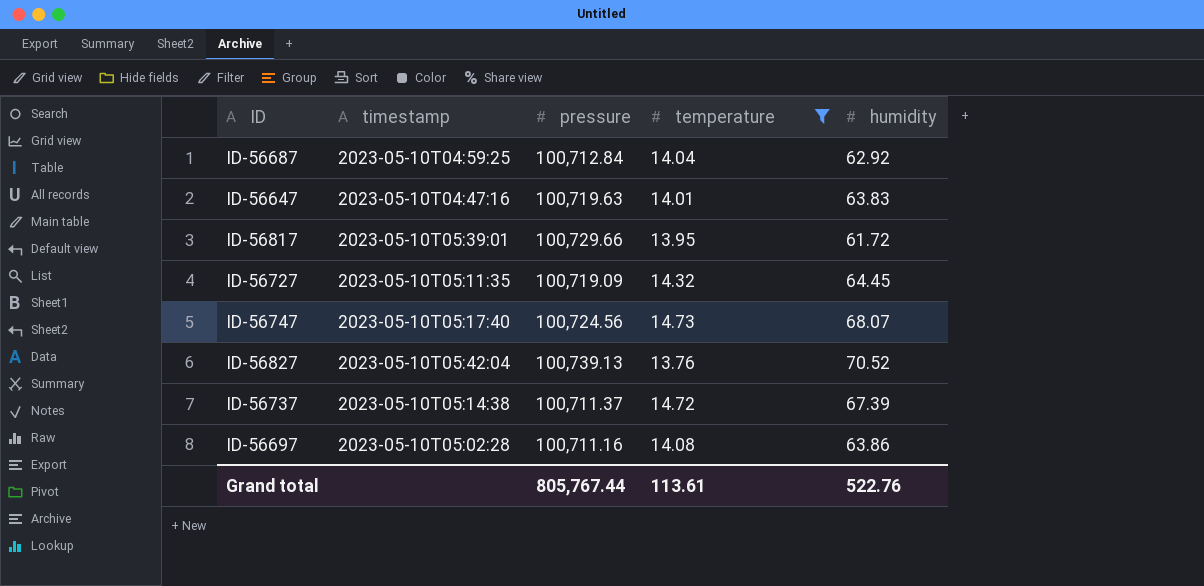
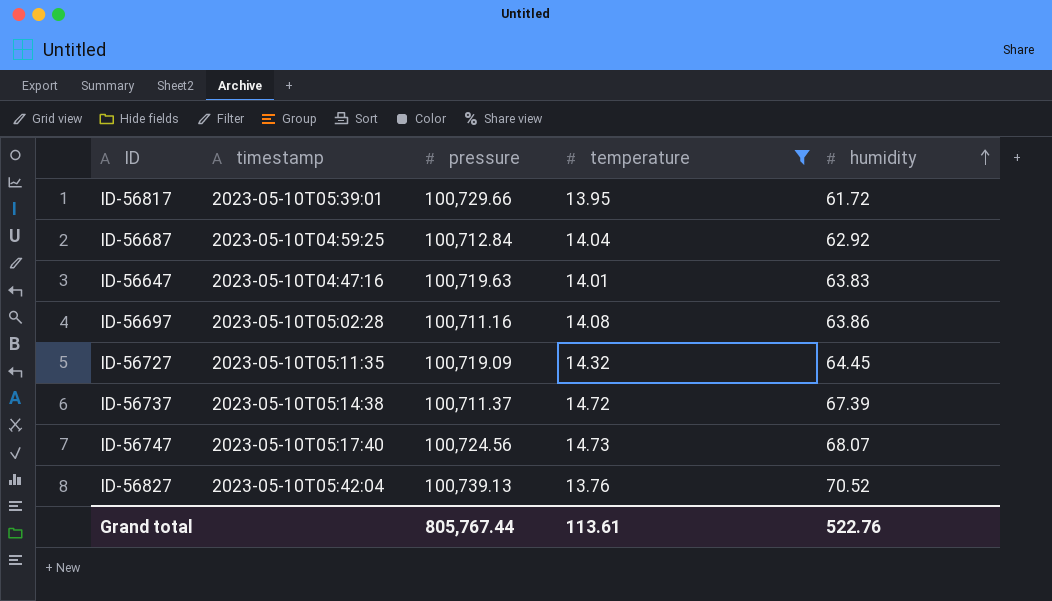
row order: none -> humidity ascending

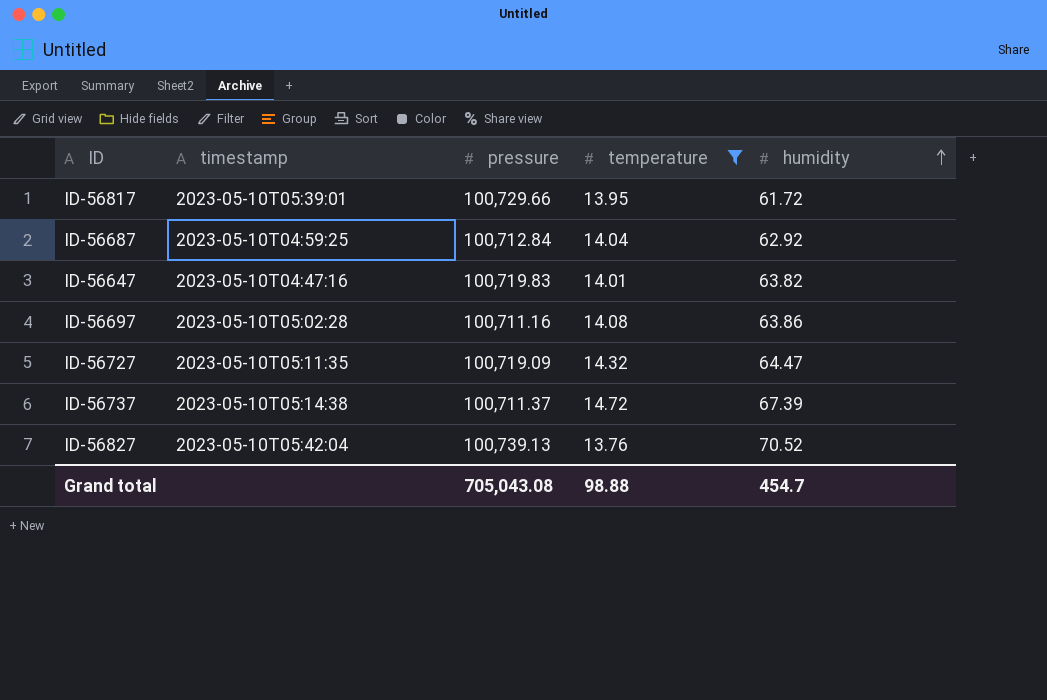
row ID-56747: 2023-05-10T05:17:40 | 100,724.56 | 14.73 | 68.07 -> none
ID-56647 | pressure: 100,719.63 -> 100,719.83
ID-56647 | humidity: 63.83 -> 63.82
ID-56727 | humidity: 64.45 -> 64.47
Grand total | pressure: 805,767.44 -> 705,043.08
Grand total | temperature: 113.61 -> 98.88
Grand total | humidity: 522.76 -> 454.7

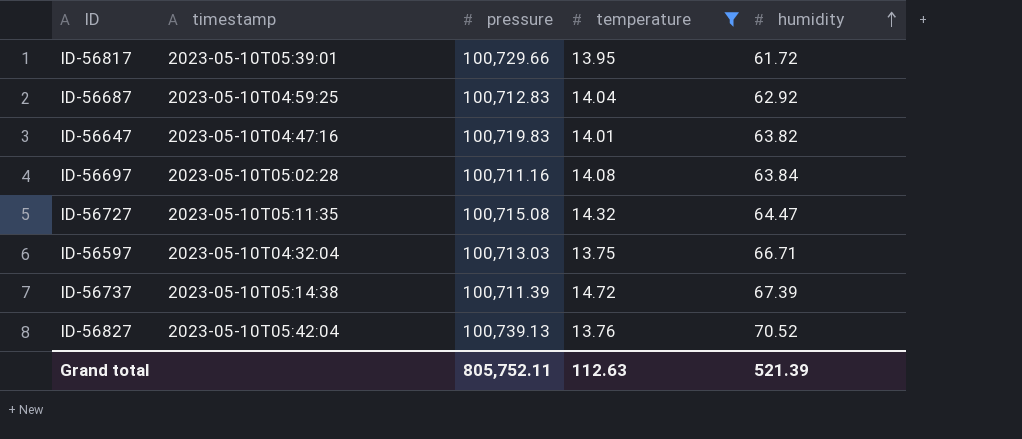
ID-56687 | pressure: 100,712.84 -> 100,712.83
ID-56697 | humidity: 63.86 -> 63.84
ID-56727 | pressure: 100,719.09 -> 100,715.08
row ID-56597: none -> 2023-05-10T04:32:04 | 100,713.03 | 13.75 | 66.71
ID-56737 | pressure: 100,711.37 -> 100,711.39
Grand total | pressure: 705,043.08 -> 805,752.11
Grand total | temperature: 98.88 -> 112.63
Grand total | humidity: 454.7 -> 521.39

